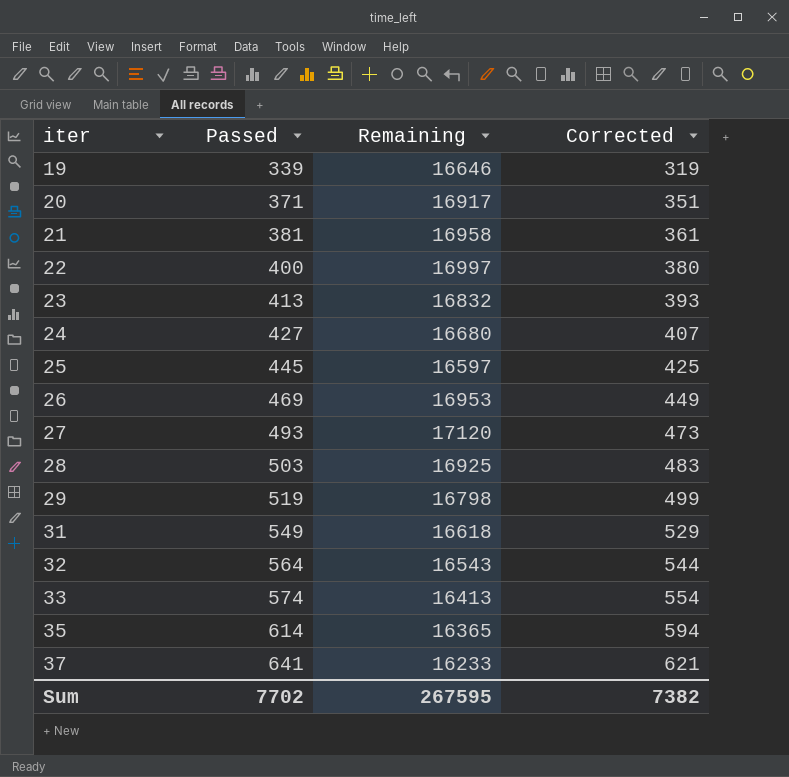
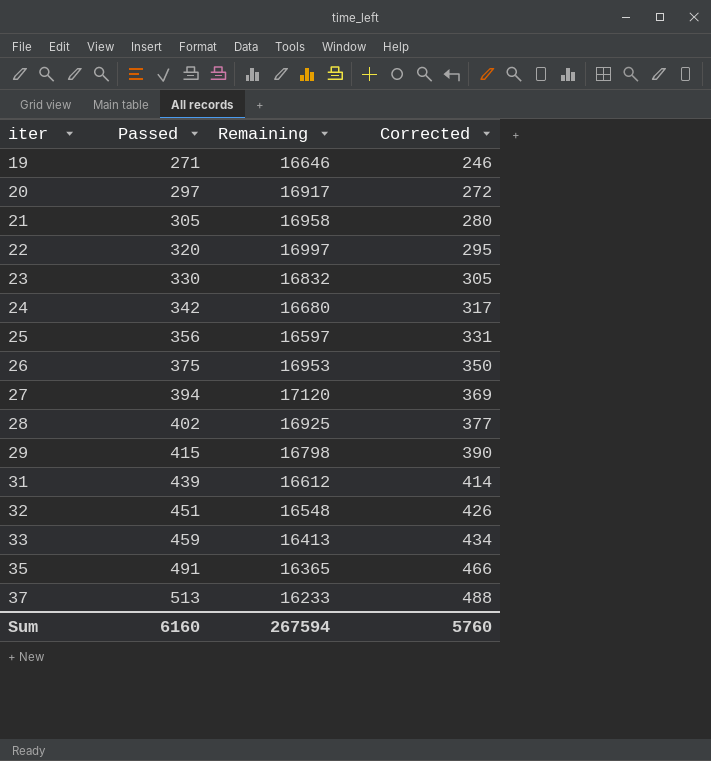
column Corrected | formula: [Passed] - 20 -> [Passed] - 25
19 | Passed: 339 -> 271
20 | Passed: 371 -> 297
21 | Passed: 381 -> 305
22 | Passed: 400 -> 320
23 | Passed: 413 -> 330
24 | Passed: 427 -> 342
25 | Passed: 445 -> 356
26 | Passed: 469 -> 375
27 | Passed: 493 -> 394
28 | Passed: 503 -> 402
29 | Passed: 519 -> 415
31 | Passed: 549 -> 439
31 | Remaining: 16618 -> 16612
32 | Passed: 564 -> 451
32 | Remaining: 16543 -> 16548
33 | Passed: 574 -> 459
35 | Passed: 614 -> 491
37 | Passed: 641 -> 513
Sum | Passed: 7702 -> 6160
Sum | Remaining: 267595 -> 267594
Sum | Corrected: 7382 -> 5760

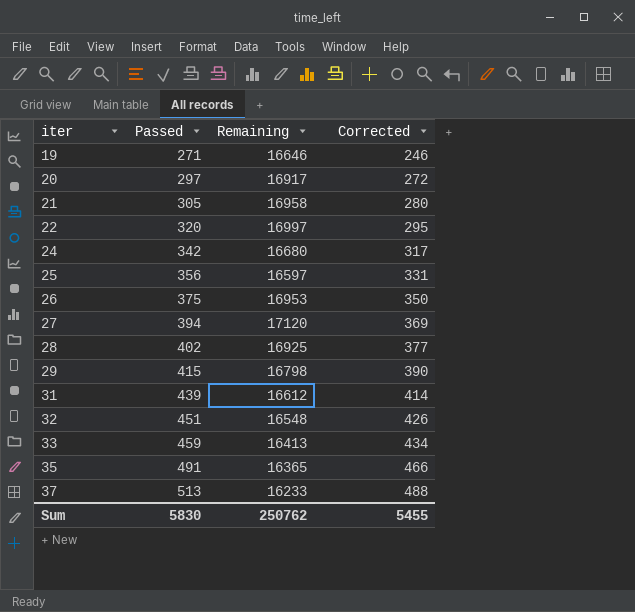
row 23: 330 | 16832 | 305 -> none
Sum | Passed: 6160 -> 5830
Sum | Remaining: 267594 -> 250762
Sum | Corrected: 5760 -> 5455

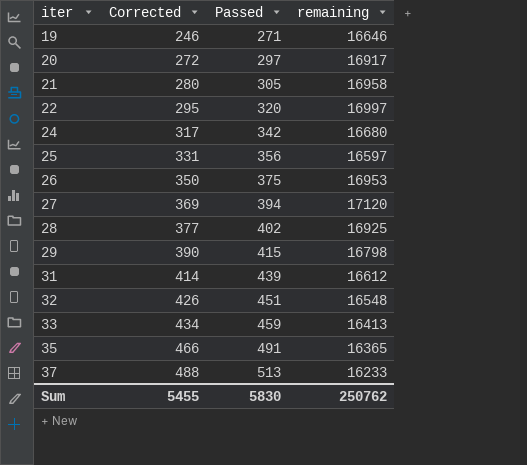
column Corrected | position: 4 -> 2
column name: Remaining -> remaining

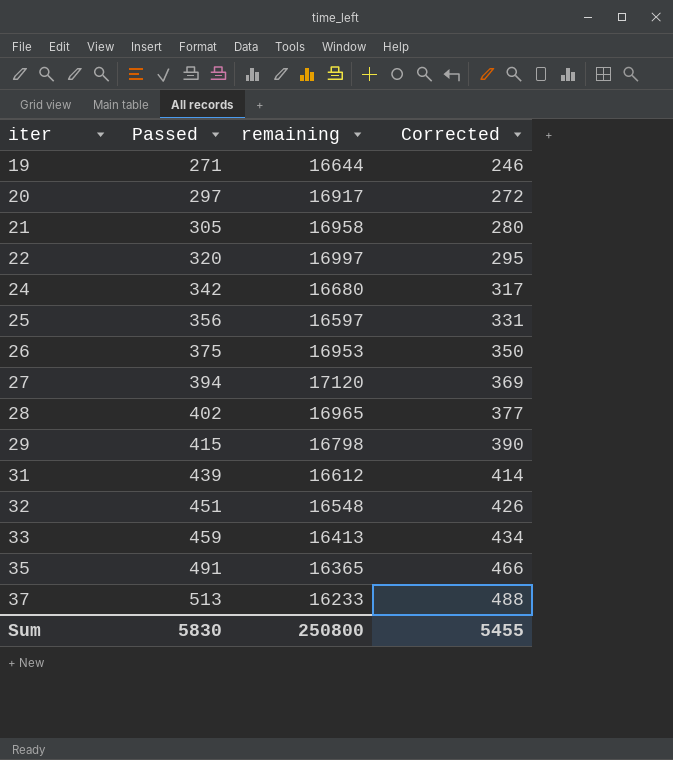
column Corrected | position: 2 -> 4
19 | remaining: 16646 -> 16644
28 | remaining: 16925 -> 16965
Sum | remaining: 250762 -> 250800

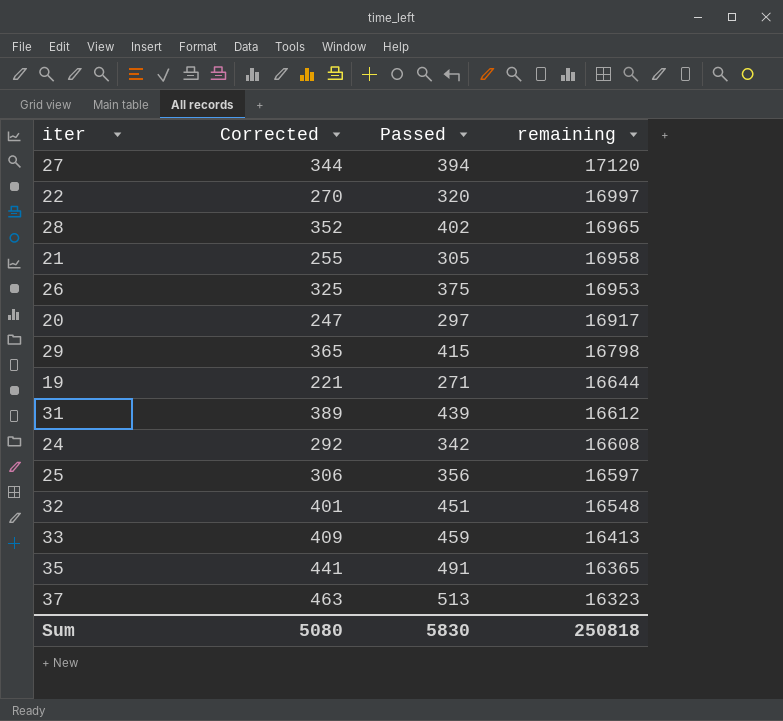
row order: iter ascending -> remaining descending
column Corrected | formula: [Passed] - 25 -> [Passed] - 50
column Corrected | position: 4 -> 2
24 | remaining: 16680 -> 16608
37 | remaining: 16233 -> 16323
Sum | Corrected: 5455 -> 5080
Sum | remaining: 250800 -> 250818

